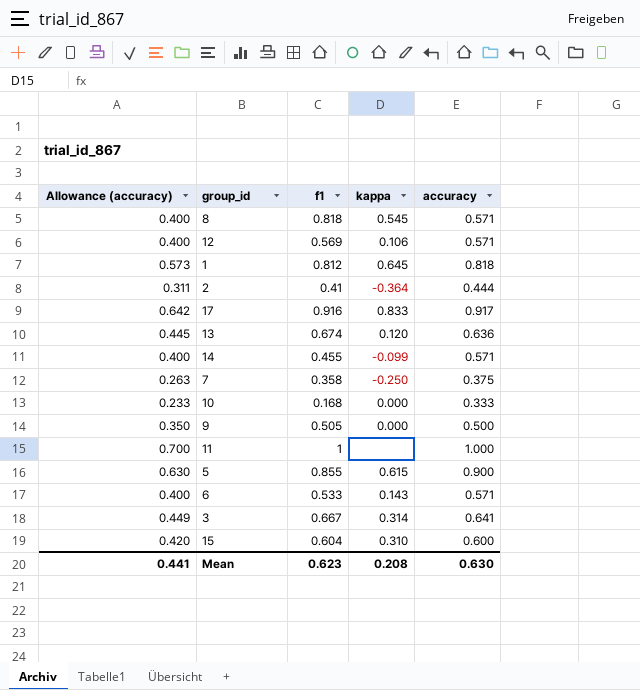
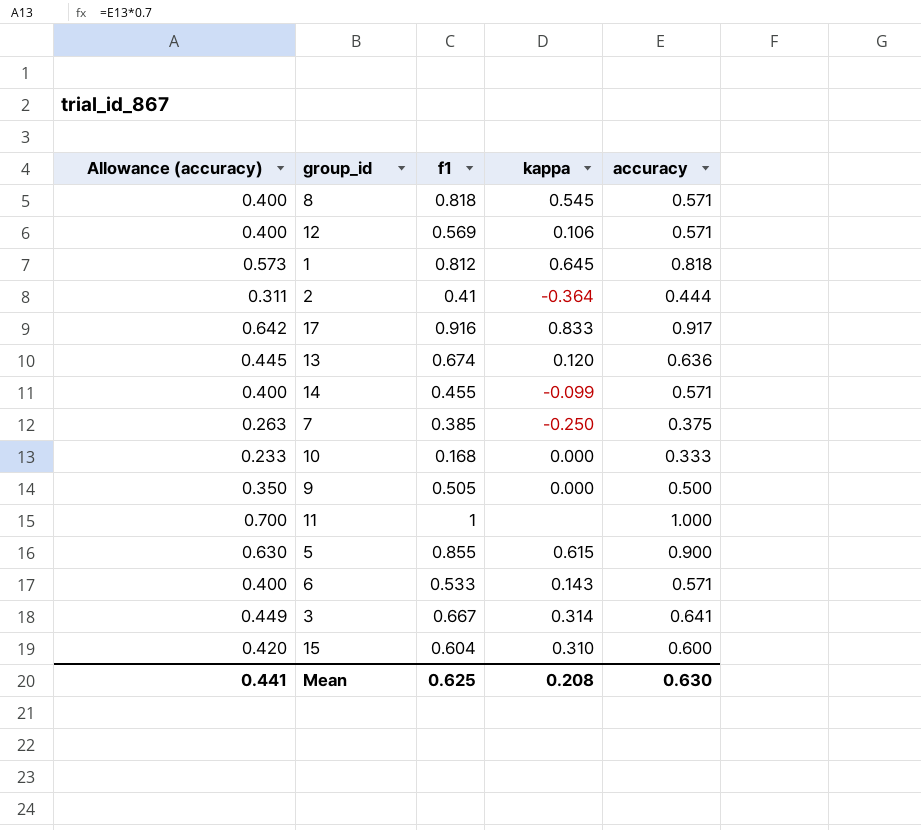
7 | f1: 0.358 -> 0.385
Mean | f1: 0.623 -> 0.625

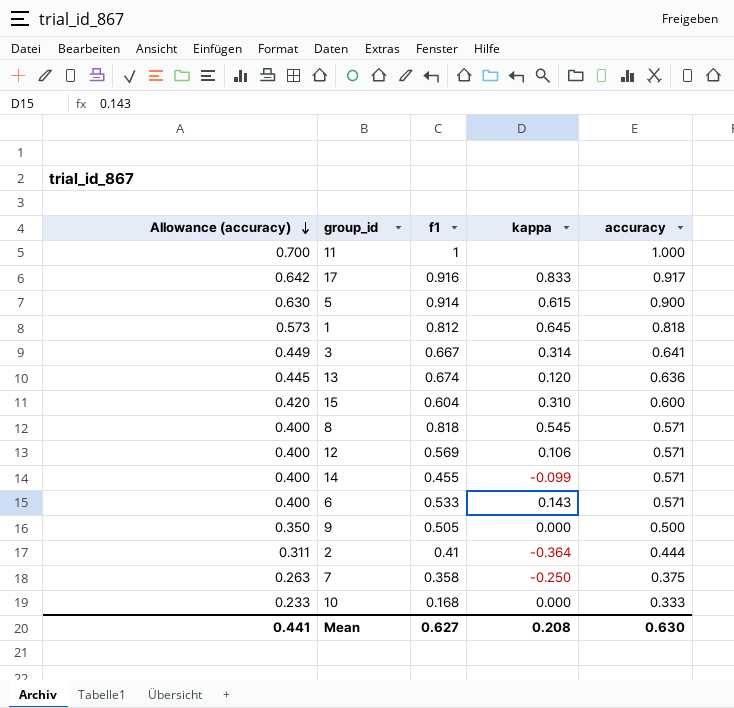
row order: none -> Allowance (accuracy) descending
5 | f1: 0.855 -> 0.914
7 | f1: 0.385 -> 0.358
Mean | f1: 0.625 -> 0.627

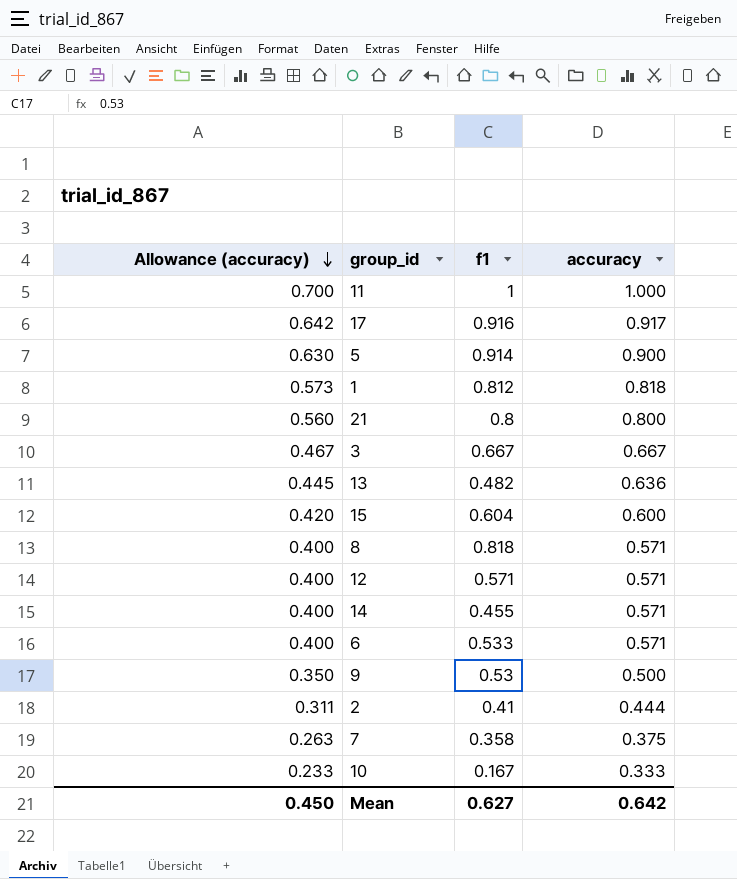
column kappa | position: 4 -> none
row 21: none -> 0.560 | 0.8 | 0.800
3 | Allowance (accuracy): 0.449 -> 0.467
3 | accuracy: 0.641 -> 0.667
13 | f1: 0.674 -> 0.482
12 | f1: 0.569 -> 0.571
9 | f1: 0.505 -> 0.53
10 | f1: 0.168 -> 0.167
Mean | Allowance (accuracy): 0.441 -> 0.450
Mean | accuracy: 0.630 -> 0.642

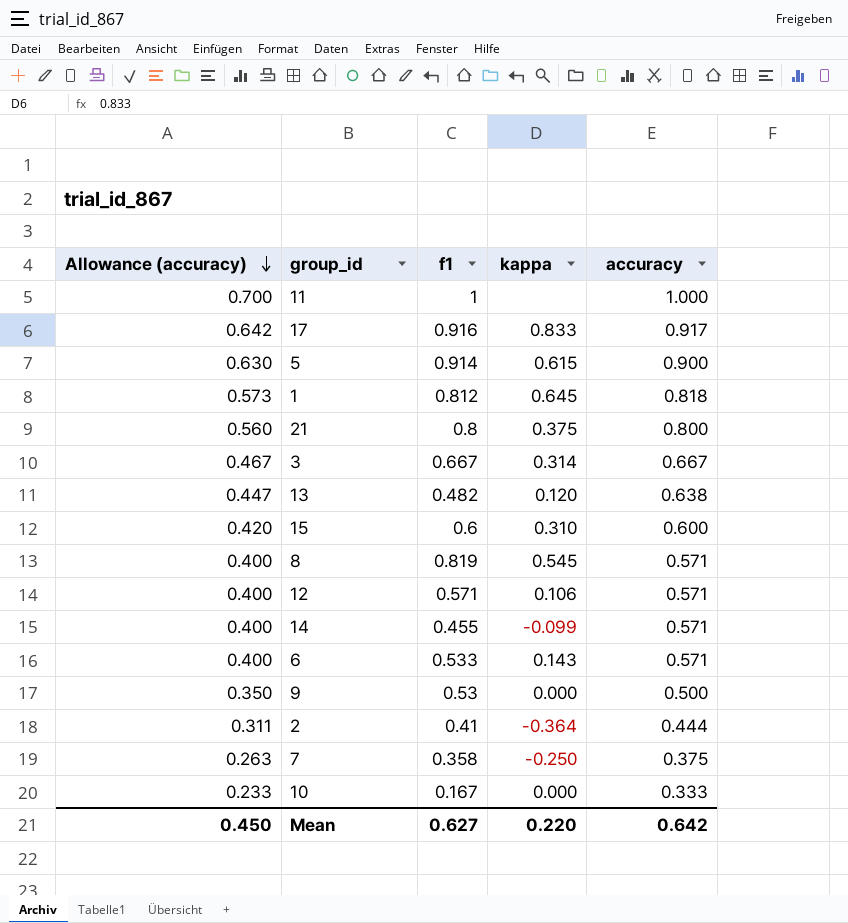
column kappa | position: none -> 4
13 | Allowance (accuracy): 0.445 -> 0.447
13 | accuracy: 0.636 -> 0.638
15 | f1: 0.604 -> 0.6
8 | f1: 0.818 -> 0.819

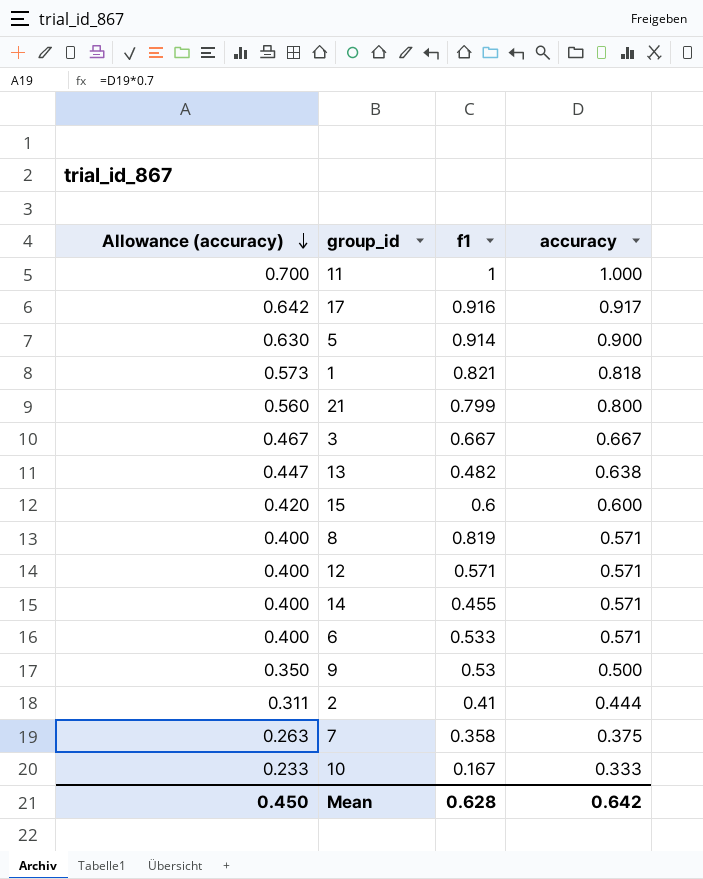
column kappa | position: 4 -> none
1 | f1: 0.812 -> 0.821
21 | f1: 0.8 -> 0.799
Mean | f1: 0.627 -> 0.628

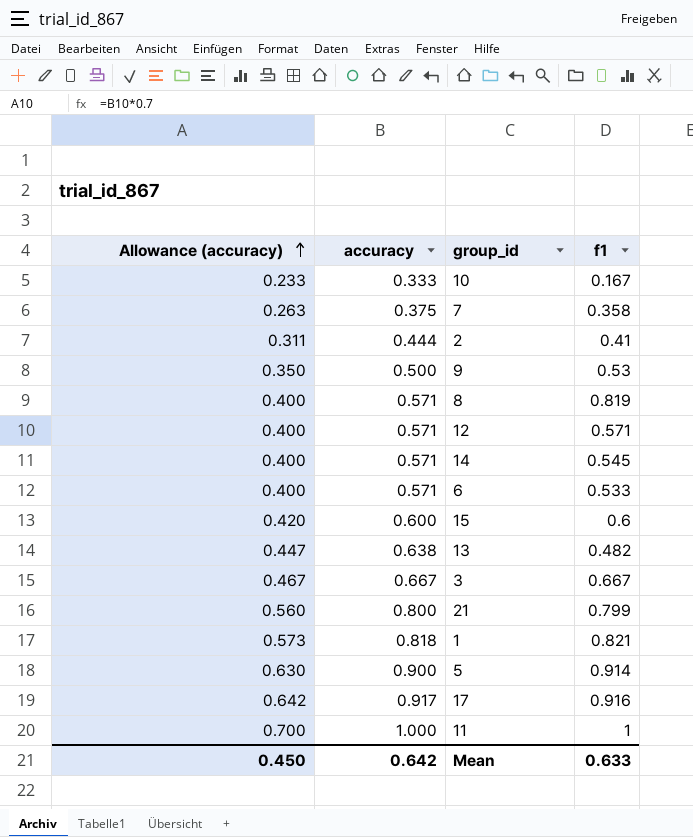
row order: Allowance (accuracy) descending -> Allowance (accuracy) ascending
column accuracy | position: 4 -> 2
14 | f1: 0.455 -> 0.545
Mean | f1: 0.628 -> 0.633

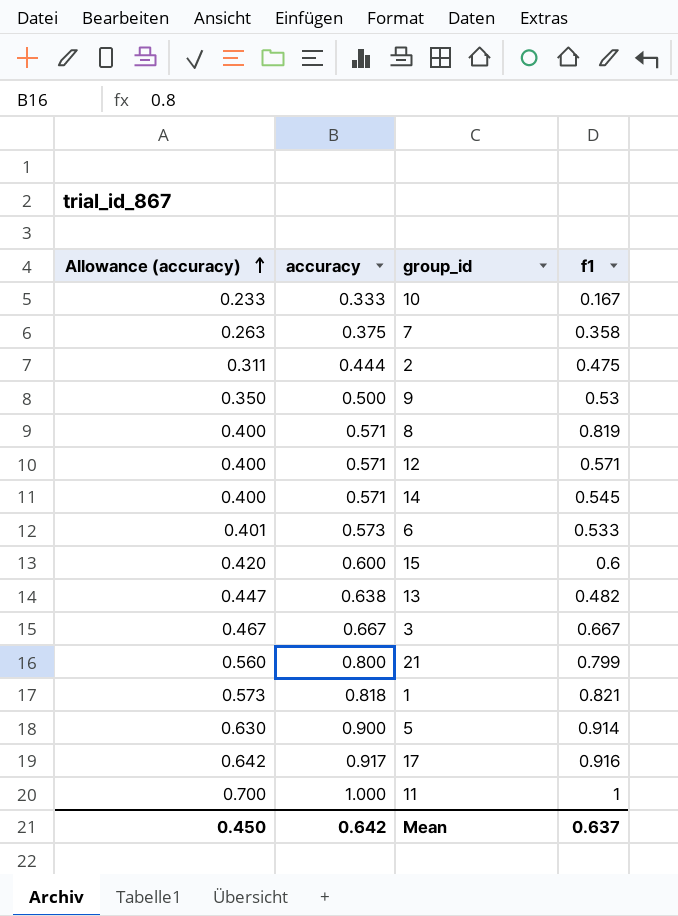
2 | f1: 0.41 -> 0.475
6 | Allowance (accuracy): 0.400 -> 0.401
6 | accuracy: 0.571 -> 0.573
Mean | f1: 0.633 -> 0.637

